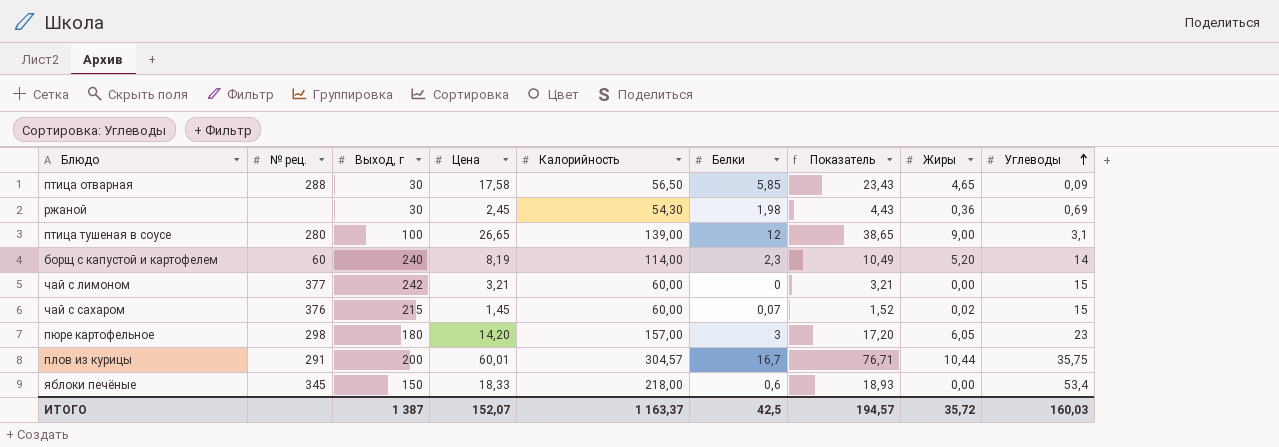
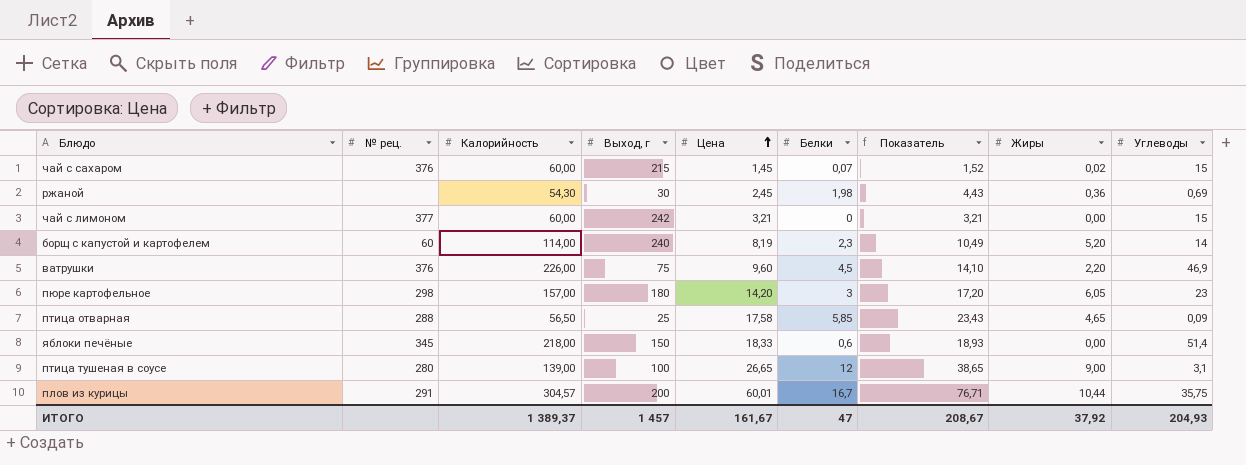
row order: Углеводы ascending -> Цена ascending
column Калорийность | position: 5 -> 3
row ватрушки: none -> 376 | 226,00 | 75 | 9,60 | 4,5 | 14,10 | 2,20 | 46,9
птица отварная | Выход, г: 30 -> 25
яблоки печёные | Углеводы: 53,4 -> 51,4
ИТОГО | Калорийность: 1 163,37 -> 1 389,37
ИТОГО | Выход, г: 1 387 -> 1 457
ИТОГО | Цена: 152,07 -> 161,67
ИТОГО | Белки: 42,5 -> 47
ИТОГО | Показатель: 194,57 -> 208,67
ИТОГО | Жиры: 35,72 -> 37,92
ИТОГО | Углеводы: 160,03 -> 204,93

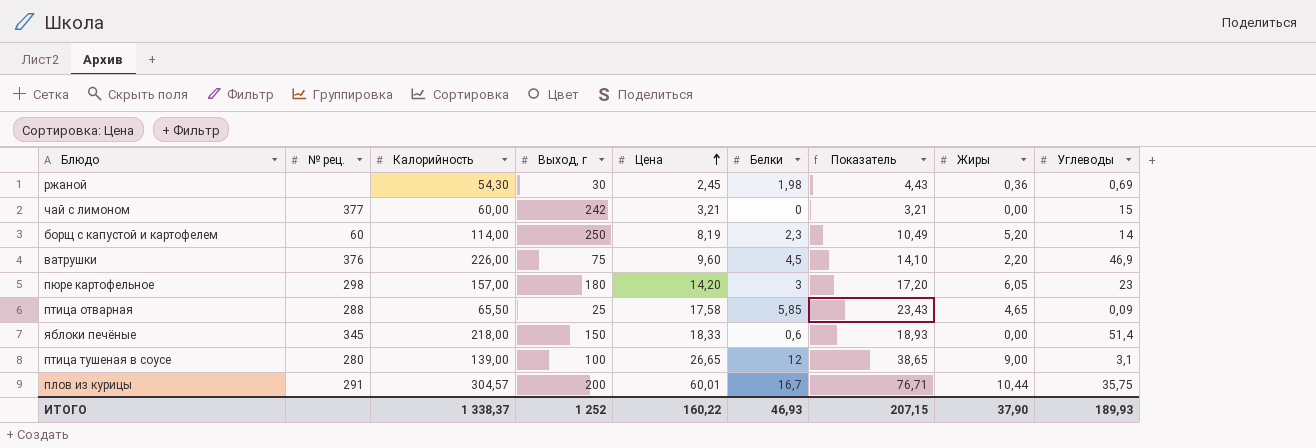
row чай с сахаром: 376 | 60,00 | 215 | 1,45 | 0,07 | 1,52 | 0,02 | 15 -> none
борщ с капустой и картофелем | Выход, г: 240 -> 250
птица отварная | Калорийность: 56,50 -> 65,50
ИТОГО | Калорийность: 1 389,37 -> 1 338,37
ИТОГО | Выход, г: 1 457 -> 1 252
ИТОГО | Цена: 161,67 -> 160,22
ИТОГО | Белки: 47 -> 46,93
ИТОГО | Показатель: 208,67 -> 207,15
ИТОГО | Жиры: 37,92 -> 37,90
ИТОГО | Углеводы: 204,93 -> 189,93

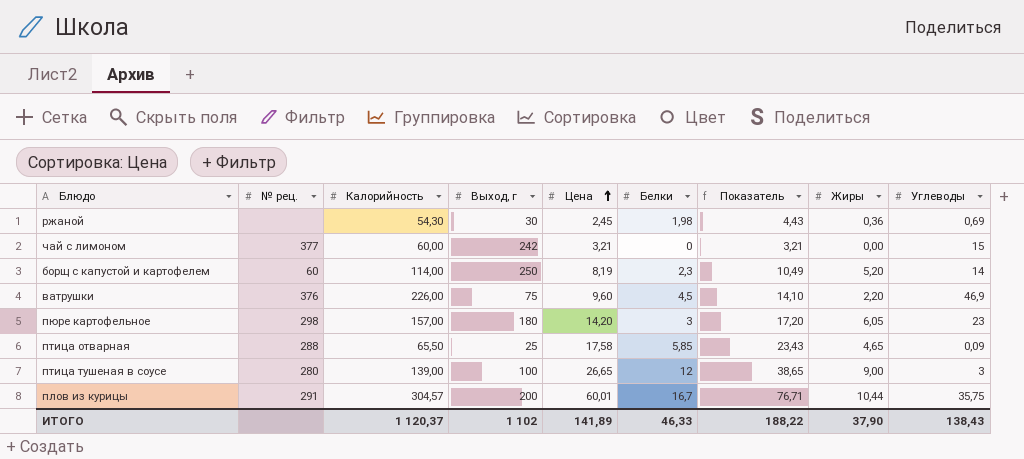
row яблоки печёные: 345 | 218,00 | 150 | 18,33 | 0,6 | 18,93 | 0,00 | 51,4 -> none
птица тушеная в соусе | Углеводы: 3,1 -> 3
ИТОГО | Калорийность: 1 338,37 -> 1 120,37
ИТОГО | Выход, г: 1 252 -> 1 102
ИТОГО | Цена: 160,22 -> 141,89
ИТОГО | Белки: 46,93 -> 46,33
ИТОГО | Показатель: 207,15 -> 188,22
ИТОГО | Углеводы: 189,93 -> 138,43

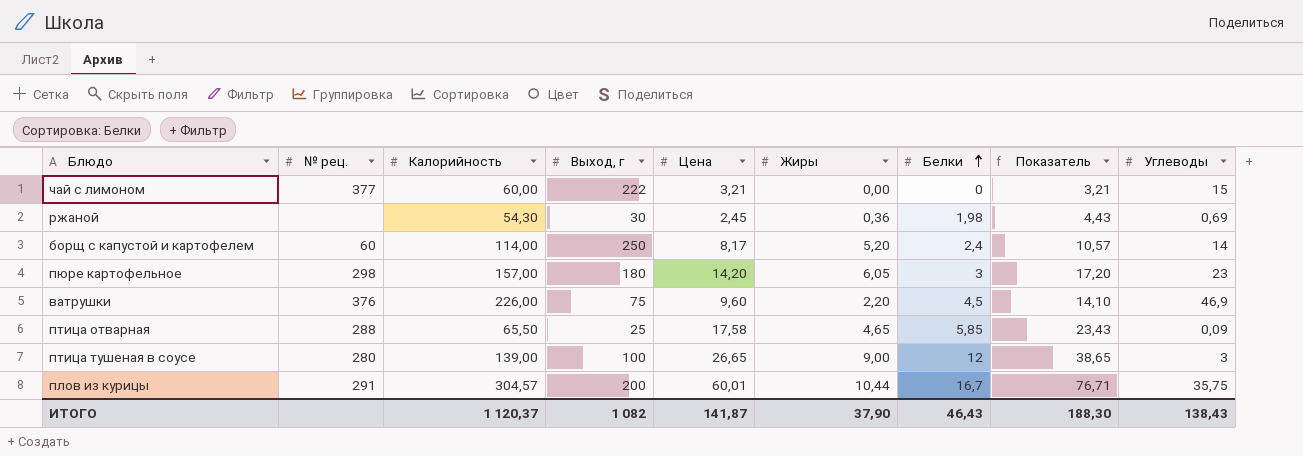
row order: Цена ascending -> Белки ascending
column Жиры | position: 8 -> 6
чай с лимоном | Выход, г: 242 -> 222
борщ с капустой и картофелем | Цена: 8,19 -> 8,17
борщ с капустой и картофелем | Белки: 2,3 -> 2,4
борщ с капустой и картофелем | Показатель: 10,49 -> 10,57
ИТОГО | Выход, г: 1 102 -> 1 082
ИТОГО | Цена: 141,89 -> 141,87
ИТОГО | Белки: 46,33 -> 46,43
ИТОГО | Показатель: 188,22 -> 188,30

